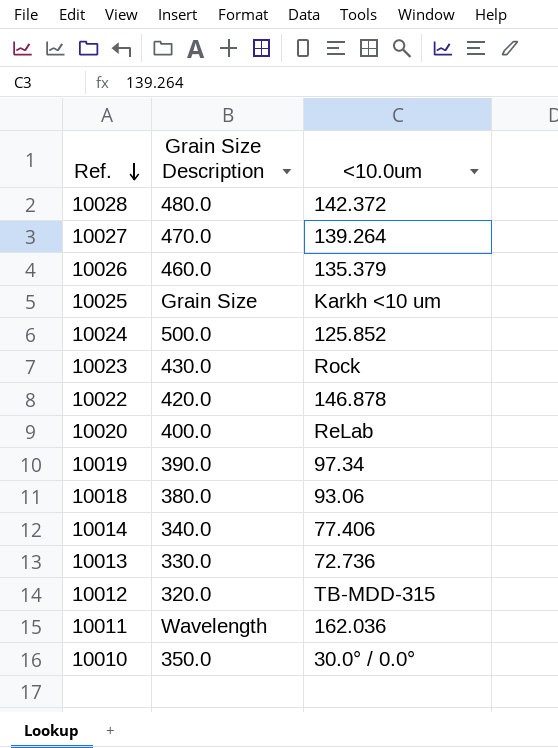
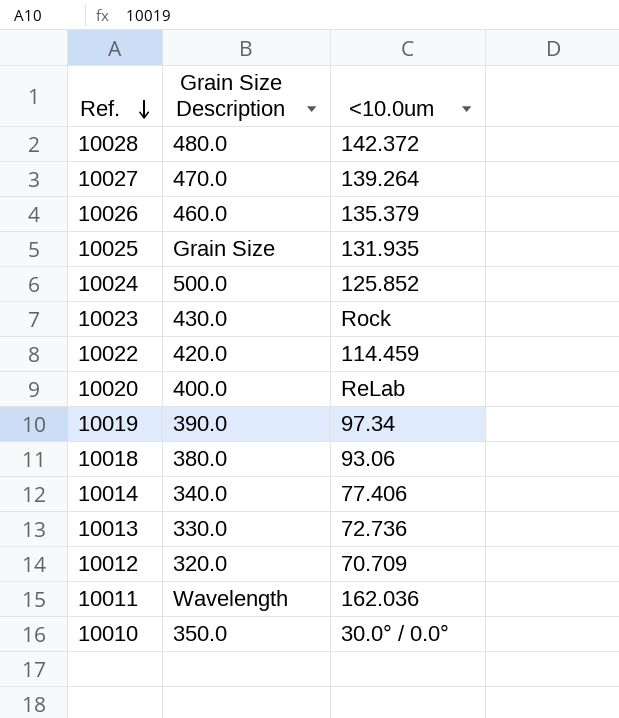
10025 | <10.0um: Karkh <10 um -> 131.935
10022 | <10.0um: 146.878 -> 114.459
10012 | <10.0um: TB-MDD-315 -> 70.709

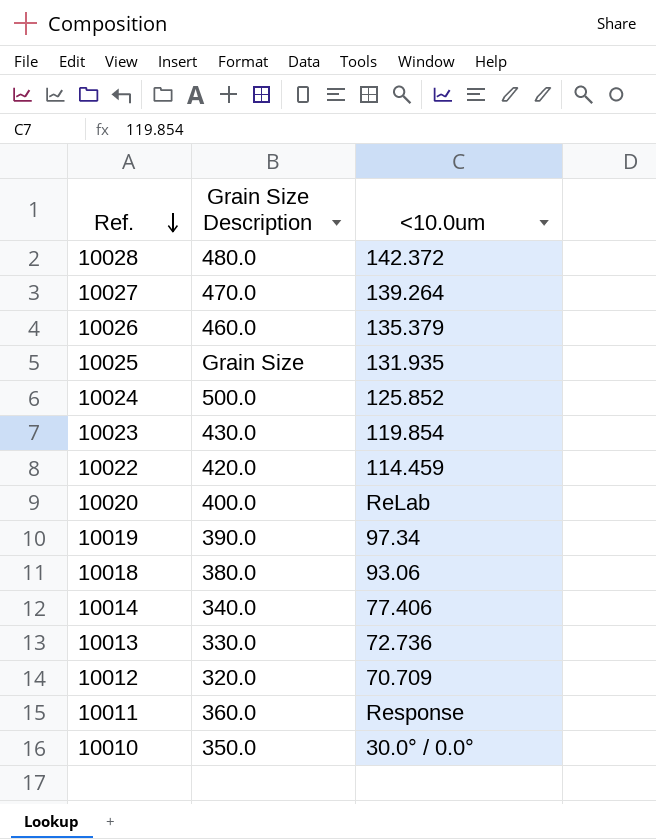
10023 | <10.0um: Rock -> 119.854
10011 | Grain Size Description: Wavelength -> 360.0
10011 | <10.0um: 162.036 -> Response

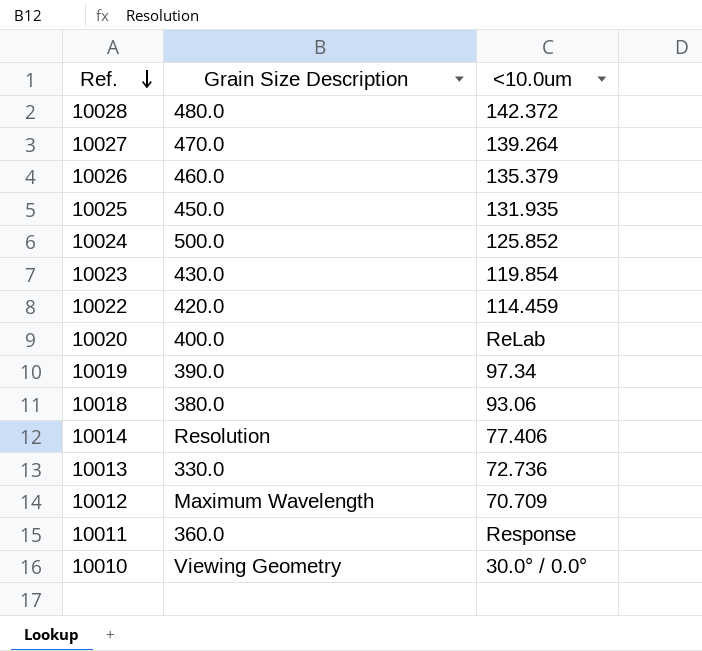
10025 | Grain Size Description: Grain Size -> 450.0
10014 | Grain Size Description: 340.0 -> Resolution
10012 | Grain Size Description: 320.0 -> Maximum Wavelength
10010 | Grain Size Description: 350.0 -> Viewing Geometry

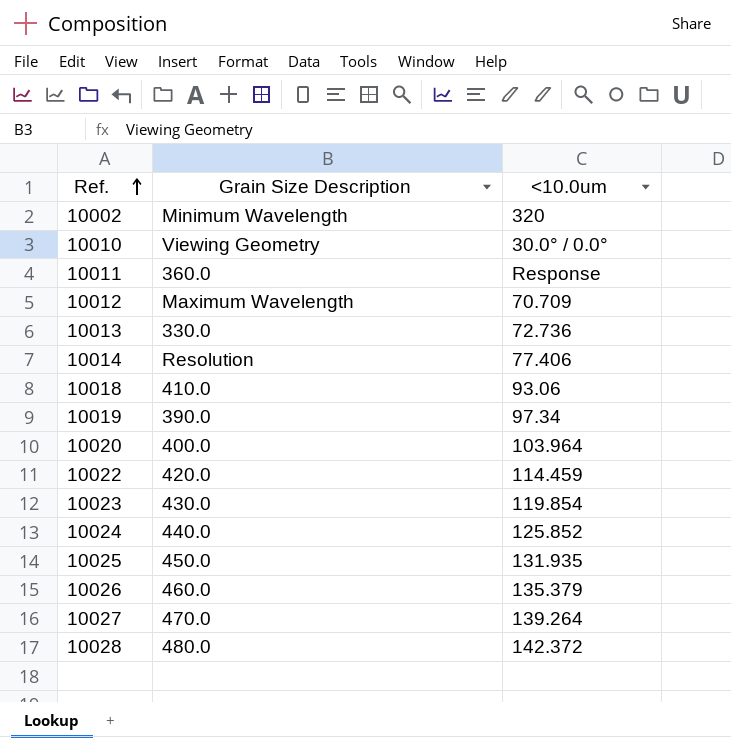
row order: Ref. descending -> Ref. ascending
row 10002: none -> Minimum Wavelength | 320
10018 | Grain Size Description: 380.0 -> 410.0
10020 | <10.0um: ReLab -> 103.964
10024 | Grain Size Description: 500.0 -> 440.0

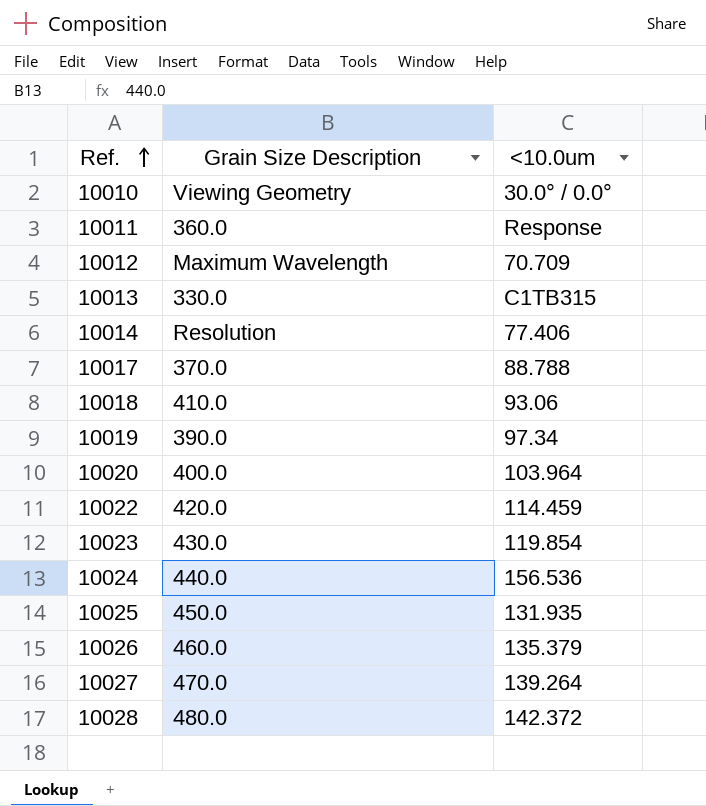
row 10002: Minimum Wavelength | 320 -> none
10013 | <10.0um: 72.736 -> C1TB315
row 10017: none -> 370.0 | 88.788
10024 | <10.0um: 125.852 -> 156.536

